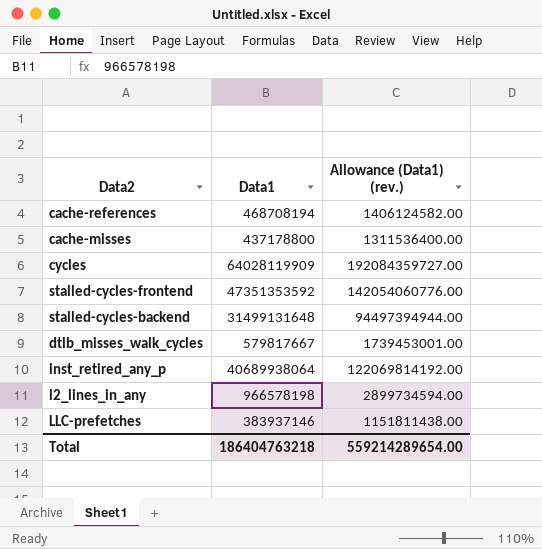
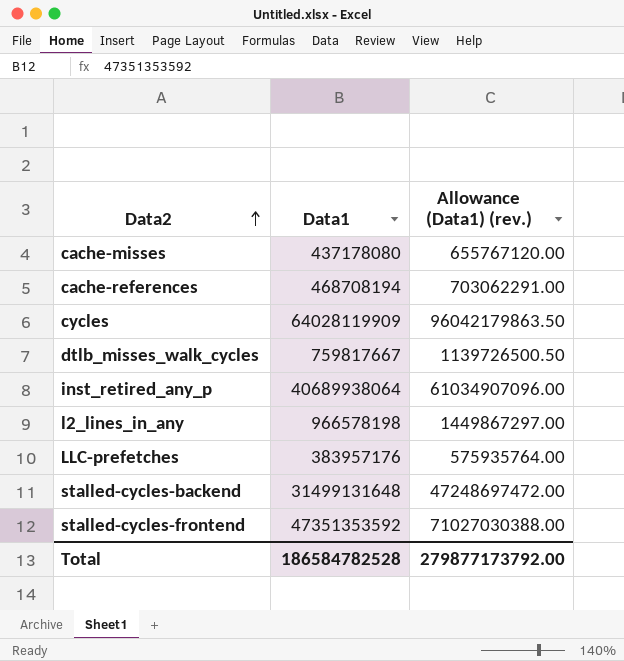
row order: none -> Data2 ascending
column Allowance (Data1) (rev.) | formula: [Data1] * 3 -> [Data1] * 1.5
cache-misses | Data1: 437178800 -> 437178080
dtlb_misses_walk_cycles | Data1: 579817667 -> 759817667
LLC-prefetches | Data1: 383937146 -> 383957176
Total | Data1: 186404763218 -> 186584782528
Total | Allowance (Data1) (rev.): 559214289654.00 -> 279877173792.00

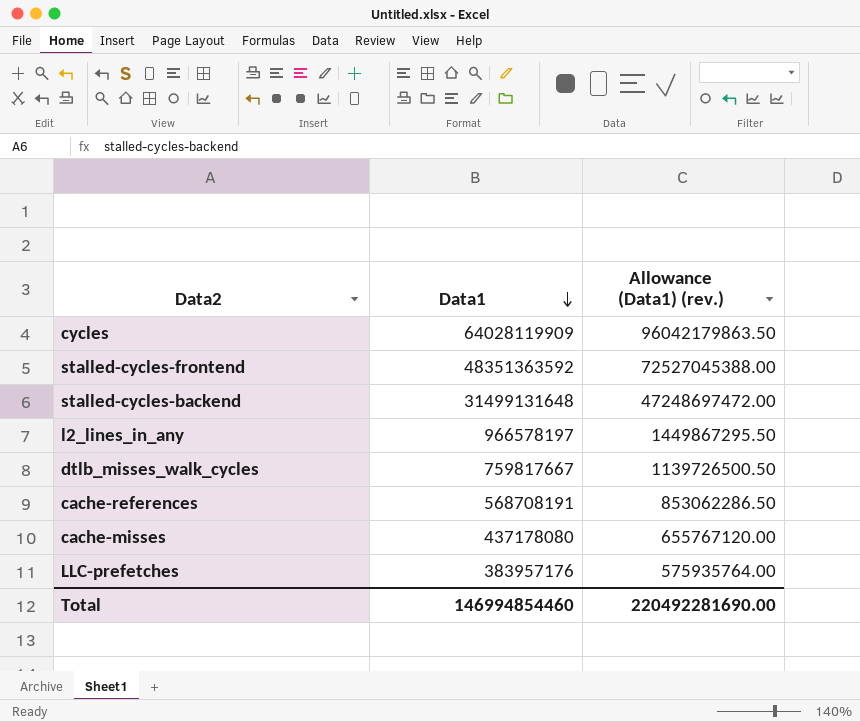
row order: Data2 ascending -> Data1 descending
row inst_retired_any_p: 40689938064 | 61034907096.00 -> none
stalled-cycles-frontend | Data1: 47351353592 -> 48351363592
stalled-cycles-frontend | Allowance (Data1) (rev.): 71027030388.00 -> 72527045388.00
l2_lines_in_any | Data1: 966578198 -> 966578197
l2_lines_in_any | Allowance (Data1) (rev.): 1449867297.00 -> 1449867295.50
cache-references | Data1: 468708194 -> 568708191
cache-references | Allowance (Data1) (rev.): 703062291.00 -> 853062286.50
Total | Data1: 186584782528 -> 146994854460
Total | Allowance (Data1) (rev.): 279877173792.00 -> 220492281690.00

